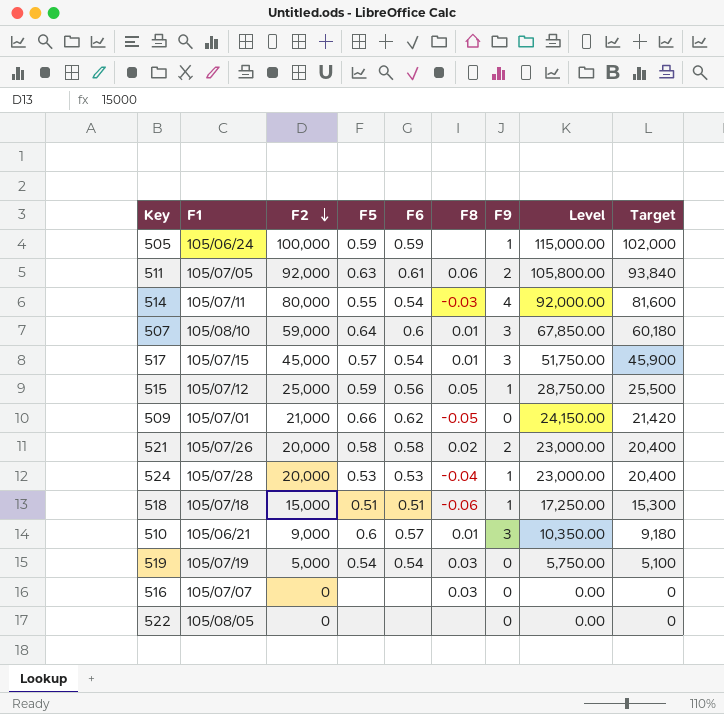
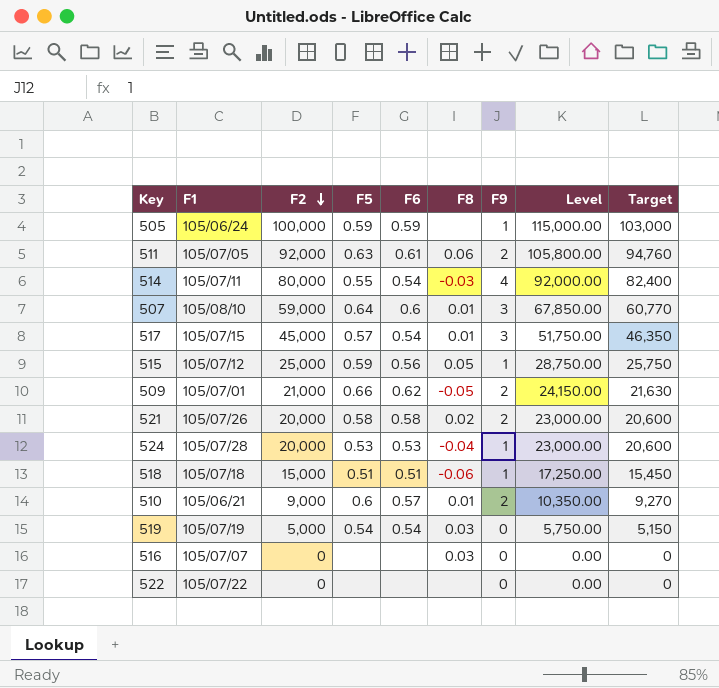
column Target | formula: [F2] * 1.02 -> [F2] * 1.03
509 | F9: 0 -> 2
510 | F9: 3 -> 2
522 | F1: 105/08/05 -> 105/07/22

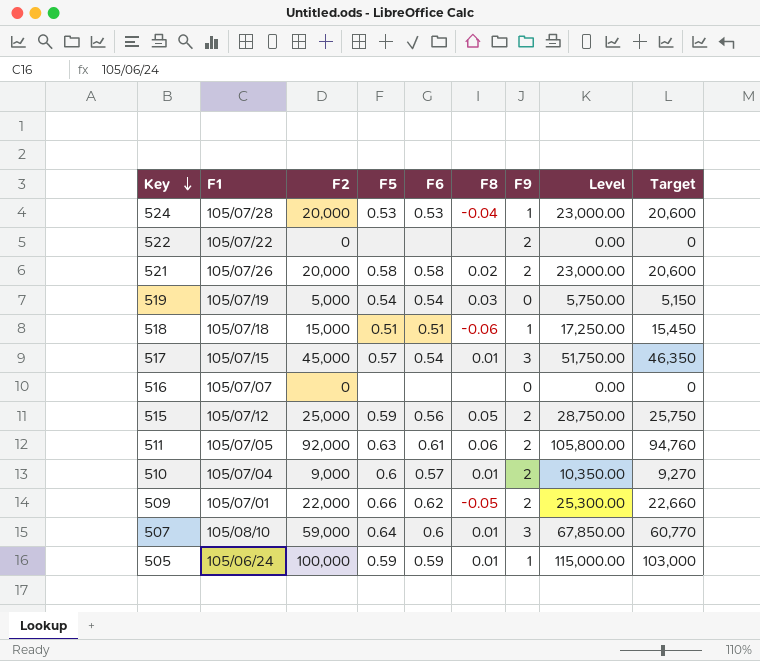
row order: F2 descending -> Key descending
row 514: 105/07/11 | 80,000 | 0.55 | 0.54 | -0.03 | 4 | 92,000.00 | 82,400 -> none
522 | F9: 0 -> 2
516 | F8: 0.03 -> none
515 | F9: 1 -> 2
510 | F1: 105/06/21 -> 105/07/04
509 | F2: 21,000 -> 22,000
509 | Level: 24,150.00 -> 25,300.00
509 | Target: 21,630 -> 22,660
505 | F8: none -> 0.01

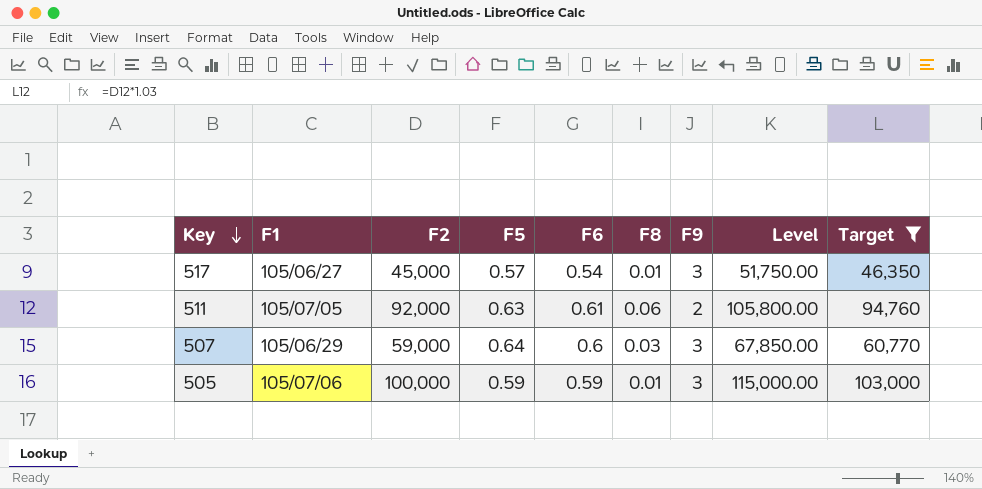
filter: none -> Target >= 46,350
517 | F1: 105/07/15 -> 105/06/27
507 | F1: 105/08/10 -> 105/06/29
507 | F8: 0.01 -> 0.03
505 | F1: 105/06/24 -> 105/07/06
505 | F9: 1 -> 3

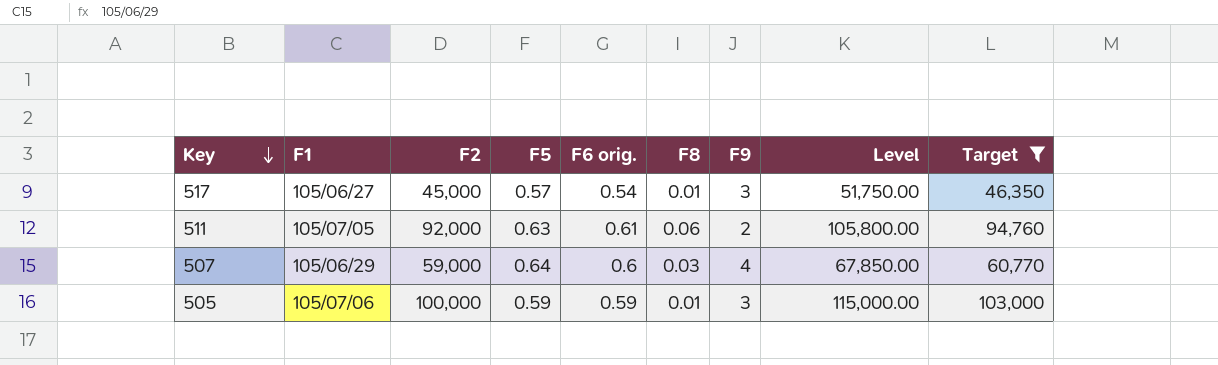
column name: F6 -> F6 orig.
507 | F9: 3 -> 4

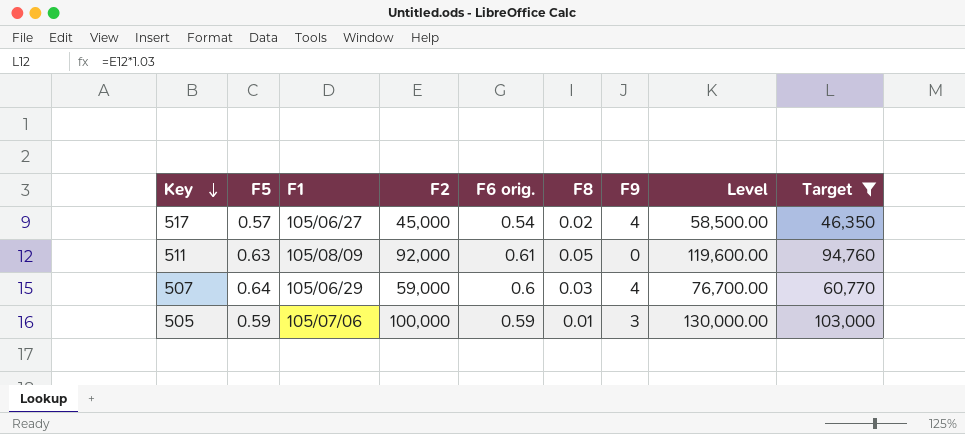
column F5 | position: 4 -> 2
column Level | formula: [F2] * 1.15 -> [F2] * 1.3
517 | F8: 0.01 -> 0.02
517 | F9: 3 -> 4
511 | F1: 105/07/05 -> 105/08/09
511 | F8: 0.06 -> 0.05
511 | F9: 2 -> 0

